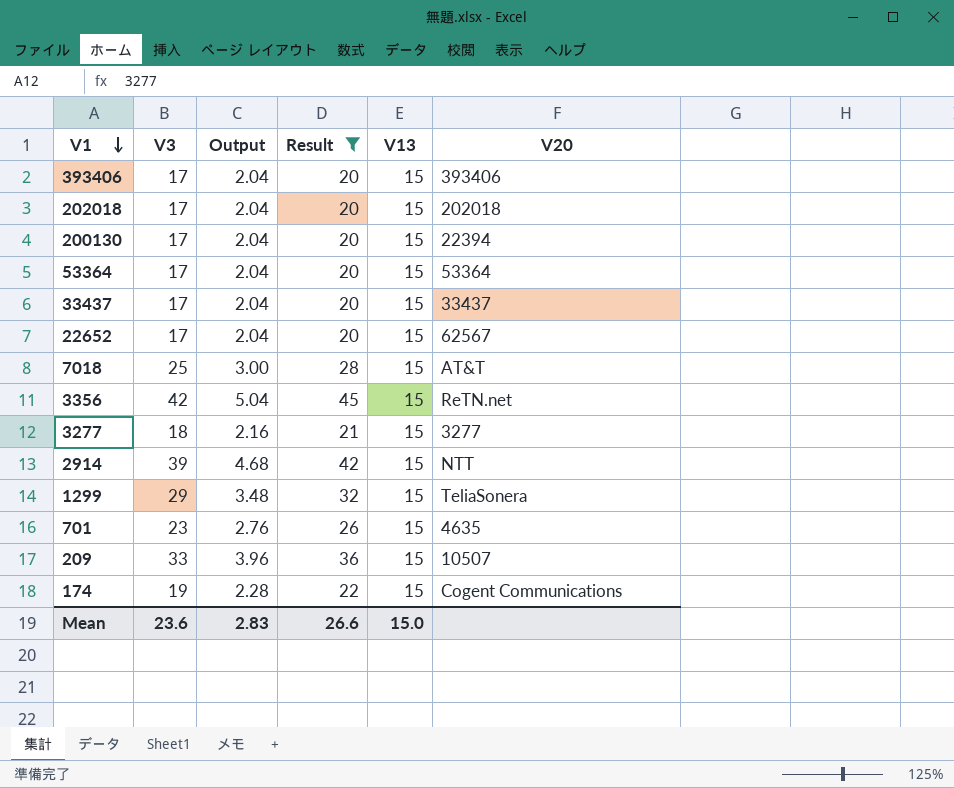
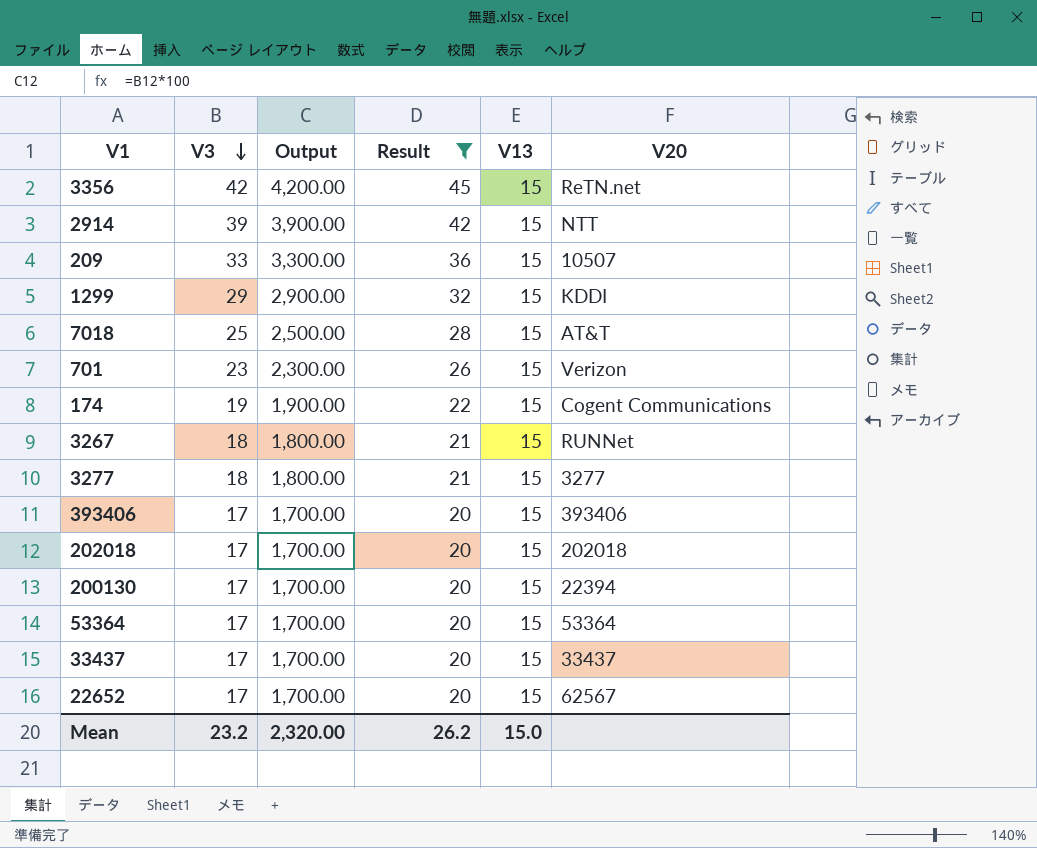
row order: V1 descending -> V3 descending
column Output | formula: [V3] * 0.12 -> [V3] * 100
1299 | V20: TeliaSonera -> KDDI
701 | V20: 4635 -> Verizon
row 3267: none -> 18 | 1,800.00 | 21 | 15 | RUNNet
Mean | V3: 23.6 -> 23.2
Mean | Output: 2.83 -> 2,320.00
Mean | Result: 26.6 -> 26.2

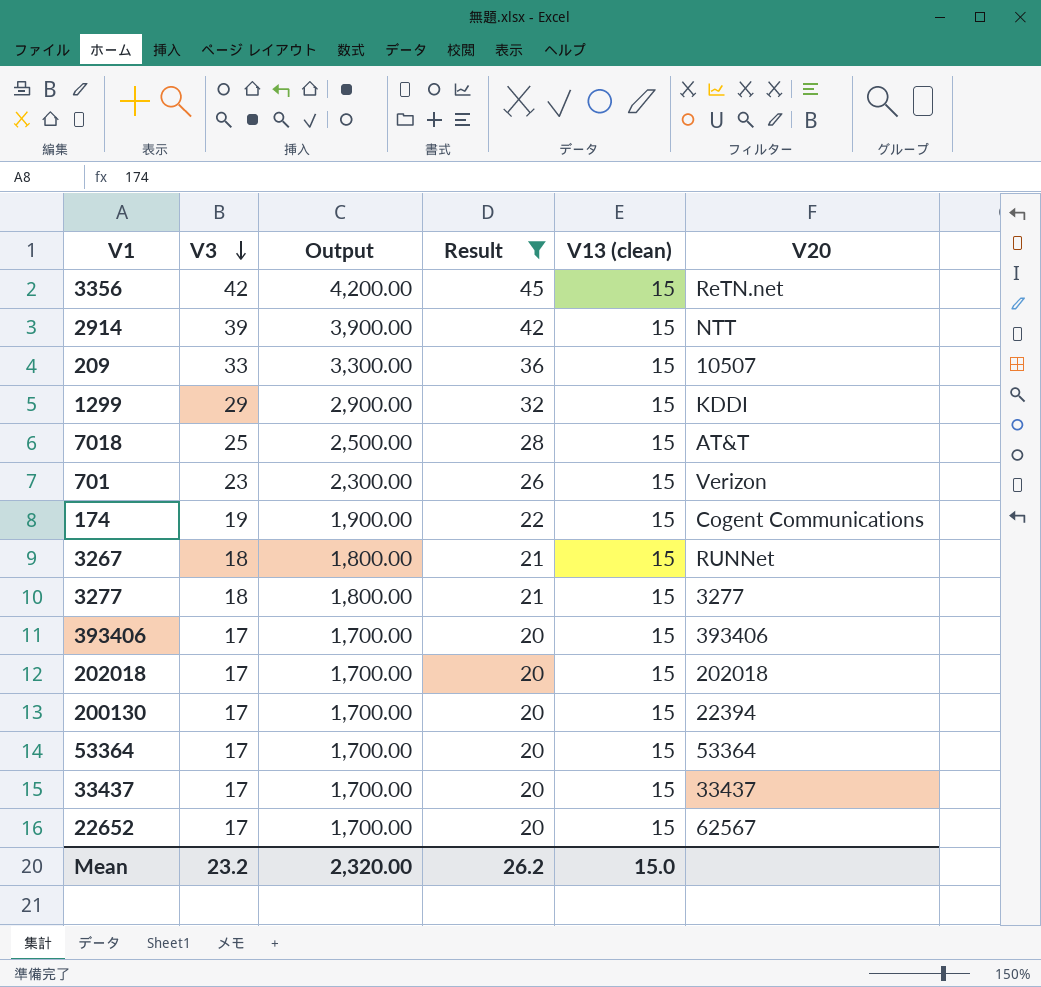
column name: V13 -> V13 (clean)

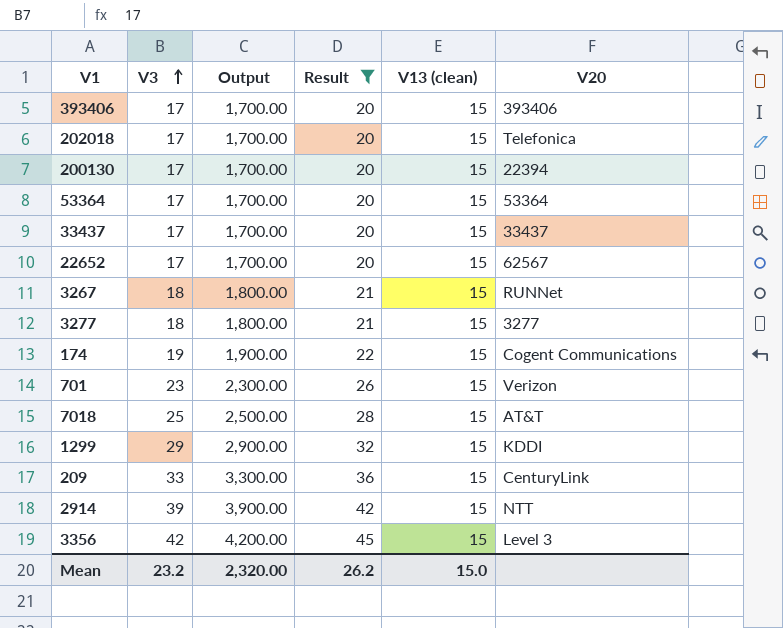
row order: V3 descending -> V3 ascending
202018 | V20: 202018 -> Telefonica
209 | V20: 10507 -> CenturyLink
3356 | V20: ReTN.net -> Level 3

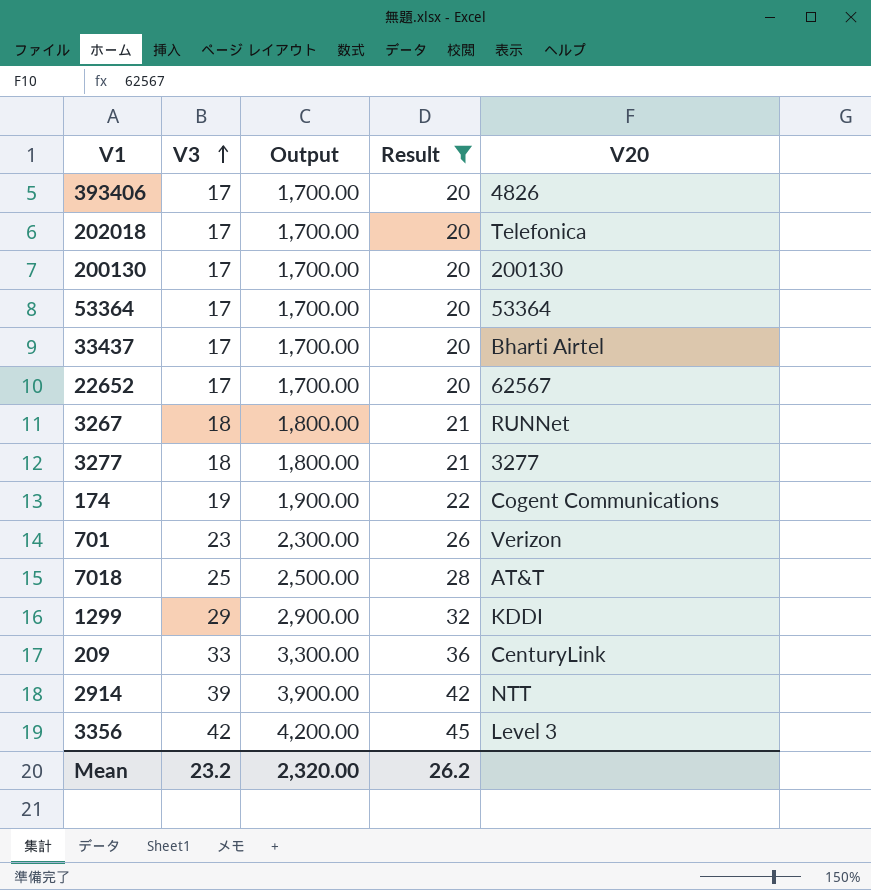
column V13 (clean) | position: 5 -> none
393406 | V20: 393406 -> 4826
200130 | V20: 22394 -> 200130
33437 | V20: 33437 -> Bharti Airtel

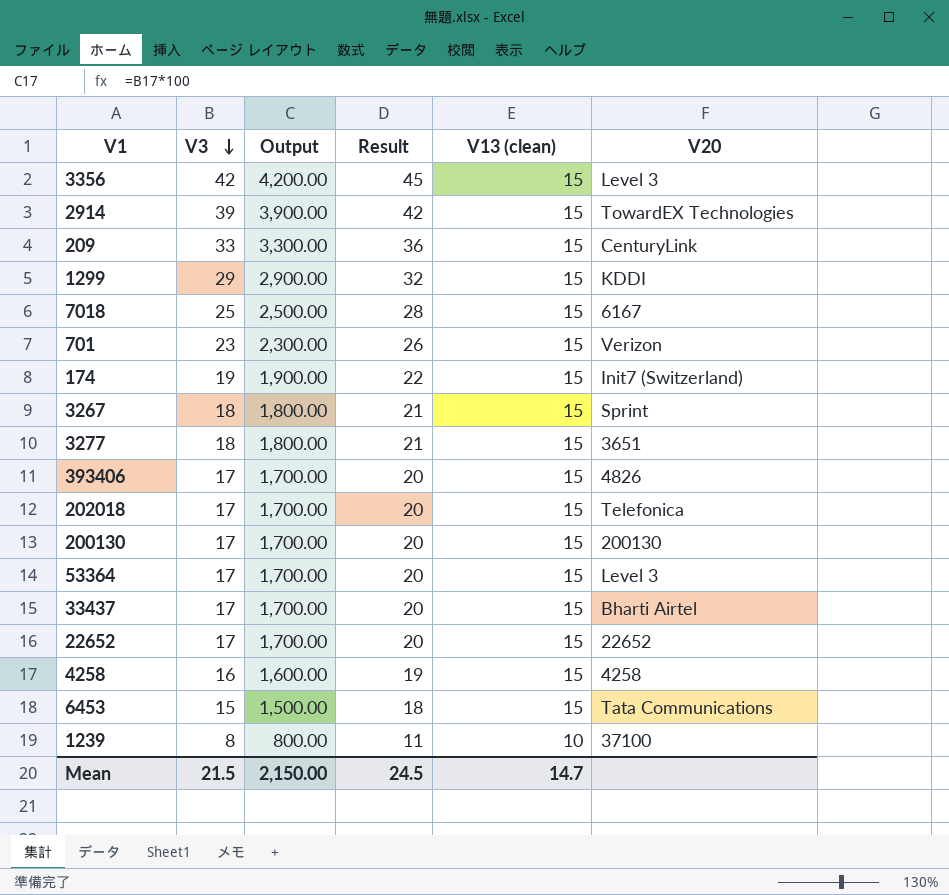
filter: Result >= 20 -> none
row order: V3 ascending -> V3 descending
column V13 (clean) | position: none -> 5
2914 | V20: NTT -> TowardEX Technologies
7018 | V20: AT&T -> 6167
174 | V20: Cogent Communications -> Init7 (Switzerland)
3267 | V20: RUNNet -> Sprint
3277 | V20: 3277 -> 3651
53364 | V20: 53364 -> Level 3
22652 | V20: 62567 -> 22652
Mean | V3: 23.2 -> 21.5
Mean | Output: 2,320.00 -> 2,150.00
Mean | Result: 26.2 -> 24.5

